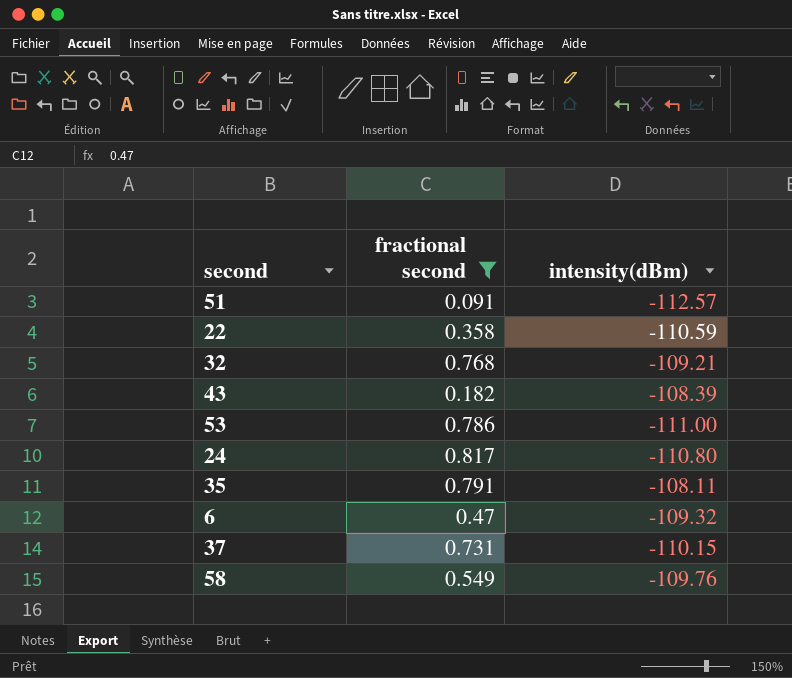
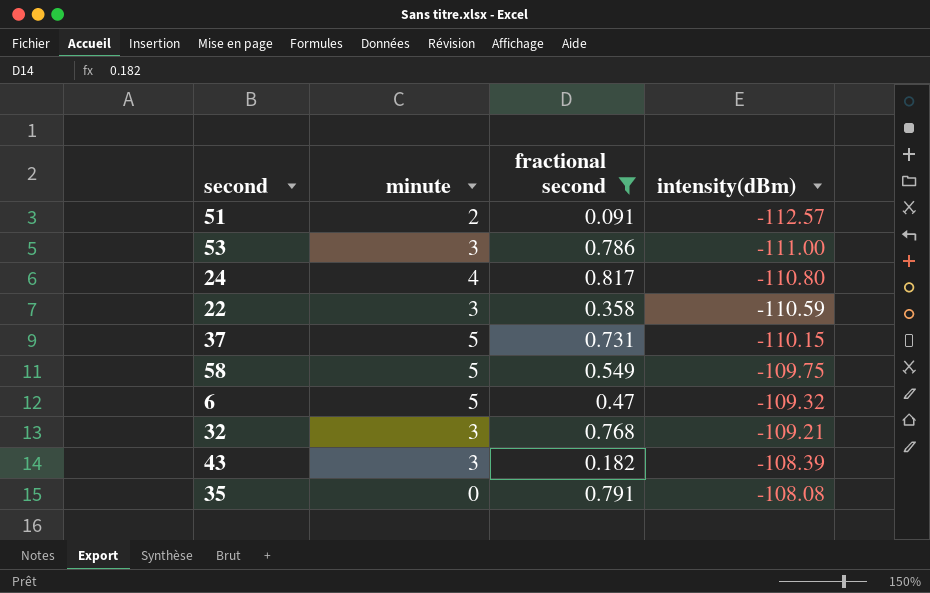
row order: none -> intensity(dBm) ascending
column minute | position: none -> 2
58 | intensity(dBm): -109.76 -> -109.75
35 | intensity(dBm): -108.11 -> -108.08

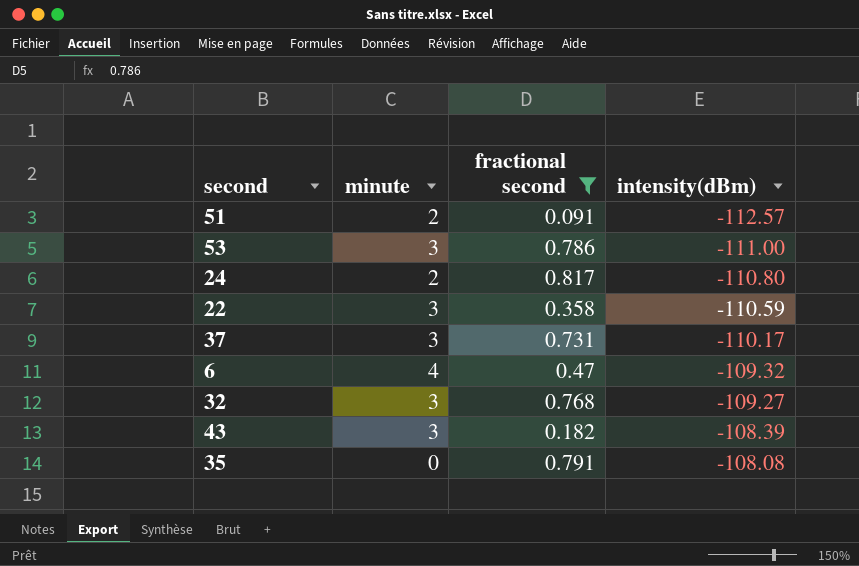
row 58: 5 | 0.549 | -109.75 -> none
24 | minute: 4 -> 2
37 | minute: 5 -> 3
37 | intensity(dBm): -110.15 -> -110.17
6 | minute: 5 -> 4
32 | intensity(dBm): -109.21 -> -109.27

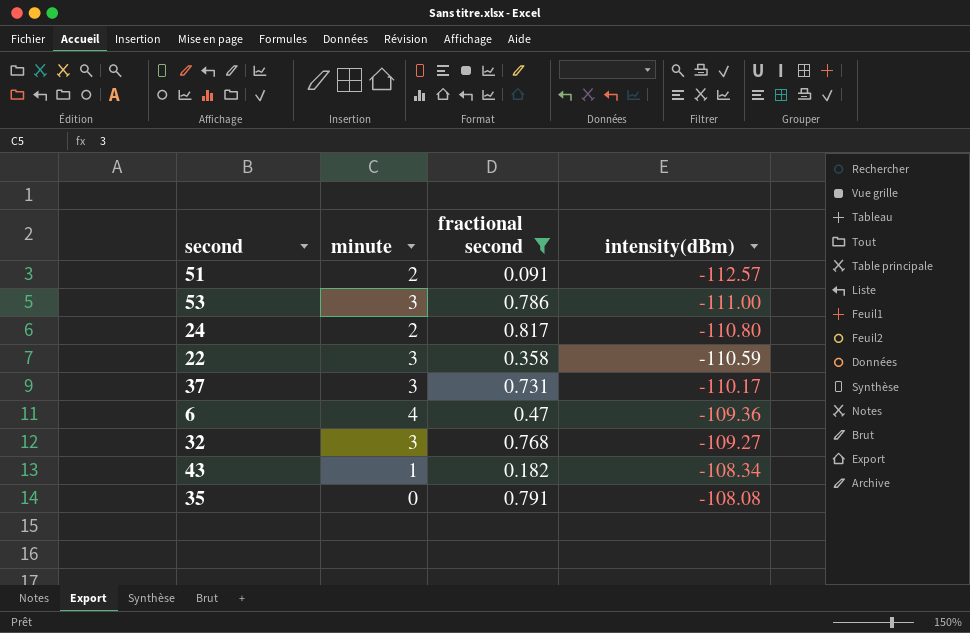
6 | intensity(dBm): -109.32 -> -109.36
43 | minute: 3 -> 1
43 | intensity(dBm): -108.39 -> -108.34

